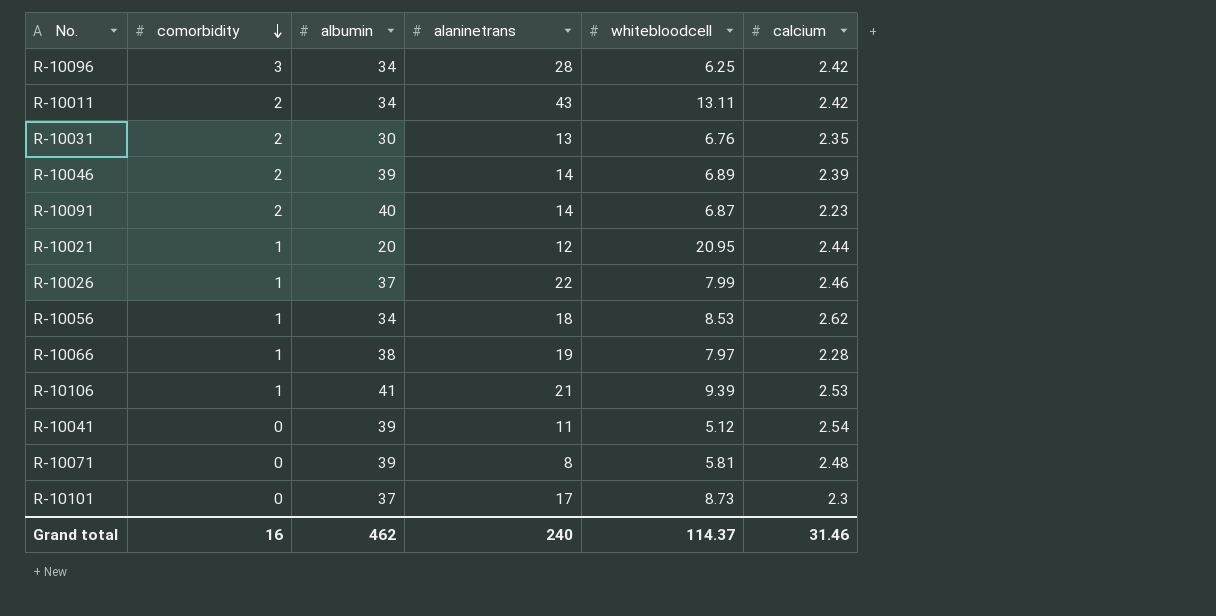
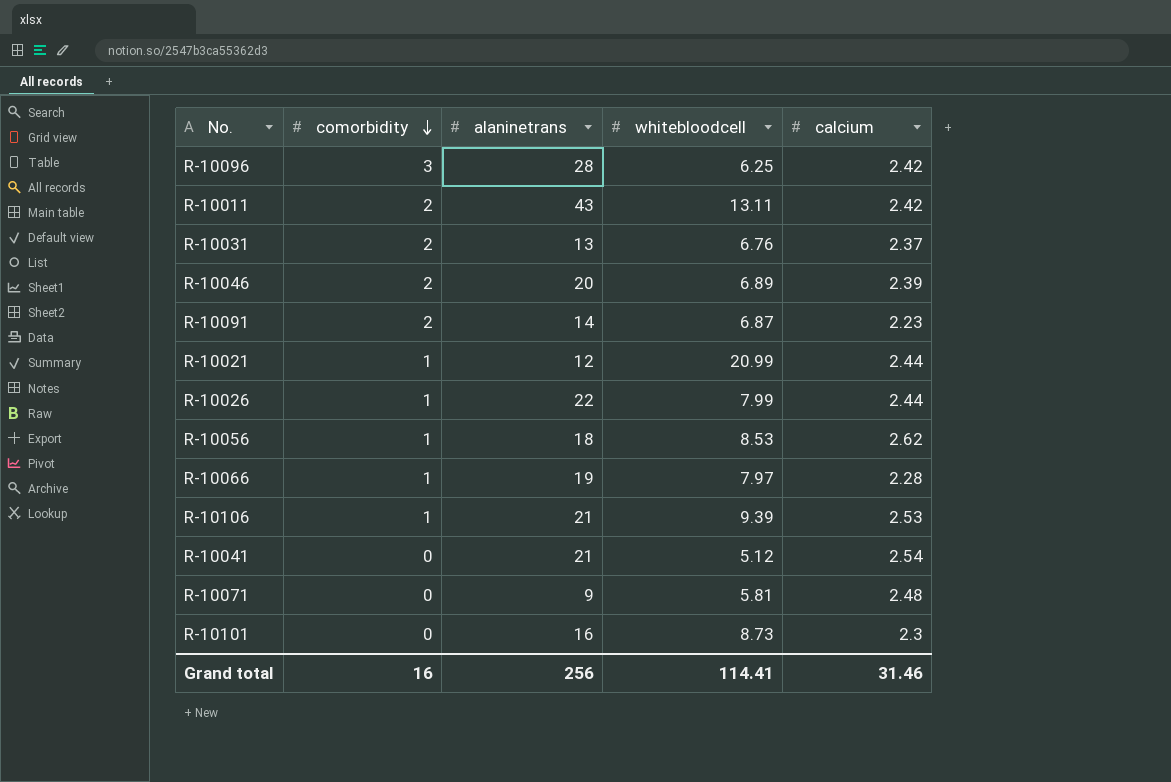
column albumin | position: 3 -> none
R-10031 | calcium: 2.35 -> 2.37
R-10046 | alaninetrans: 14 -> 20
R-10021 | whitebloodcell: 20.95 -> 20.99
R-10026 | calcium: 2.46 -> 2.44
R-10041 | alaninetrans: 11 -> 21
R-10071 | alaninetrans: 8 -> 9
R-10101 | alaninetrans: 17 -> 16
Grand total | alaninetrans: 240 -> 256
Grand total | whitebloodcell: 114.37 -> 114.41

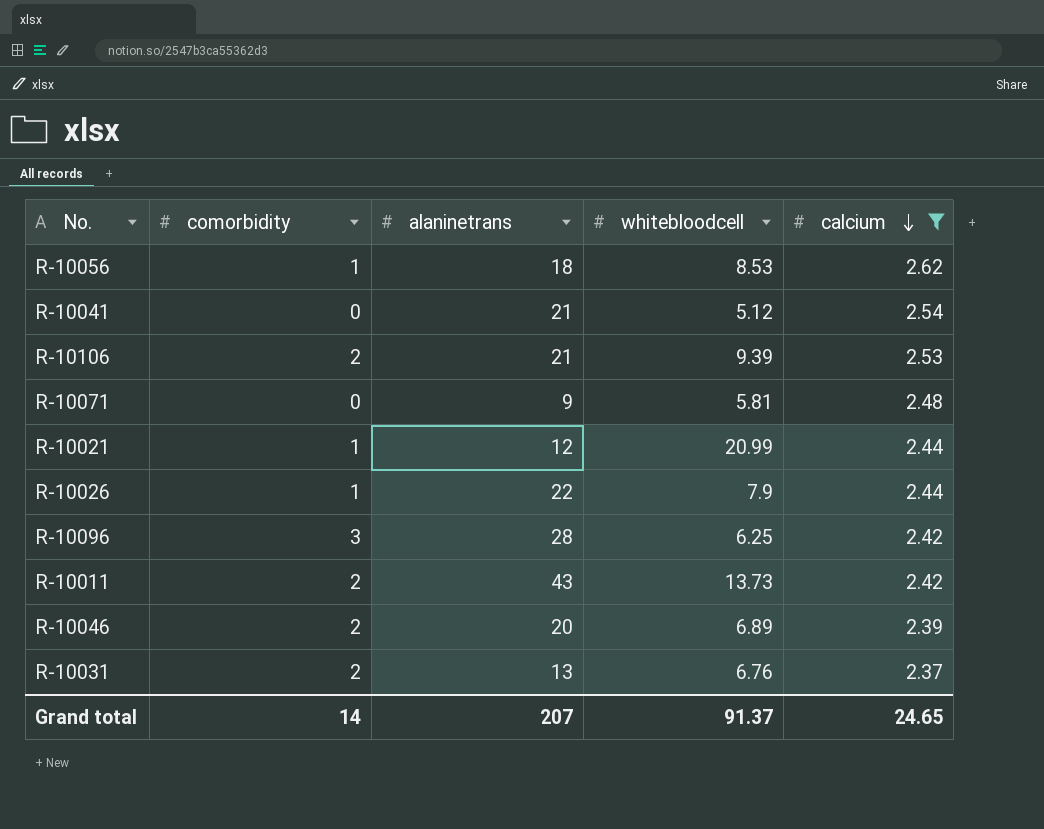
filter: none -> calcium >= 2.37
row order: comorbidity descending -> calcium descending
R-10106 | comorbidity: 1 -> 2
R-10026 | whitebloodcell: 7.99 -> 7.9
R-10011 | whitebloodcell: 13.11 -> 13.73
Grand total | comorbidity: 16 -> 14
Grand total | alaninetrans: 256 -> 207
Grand total | whitebloodcell: 114.41 -> 91.37
Grand total | calcium: 31.46 -> 24.65

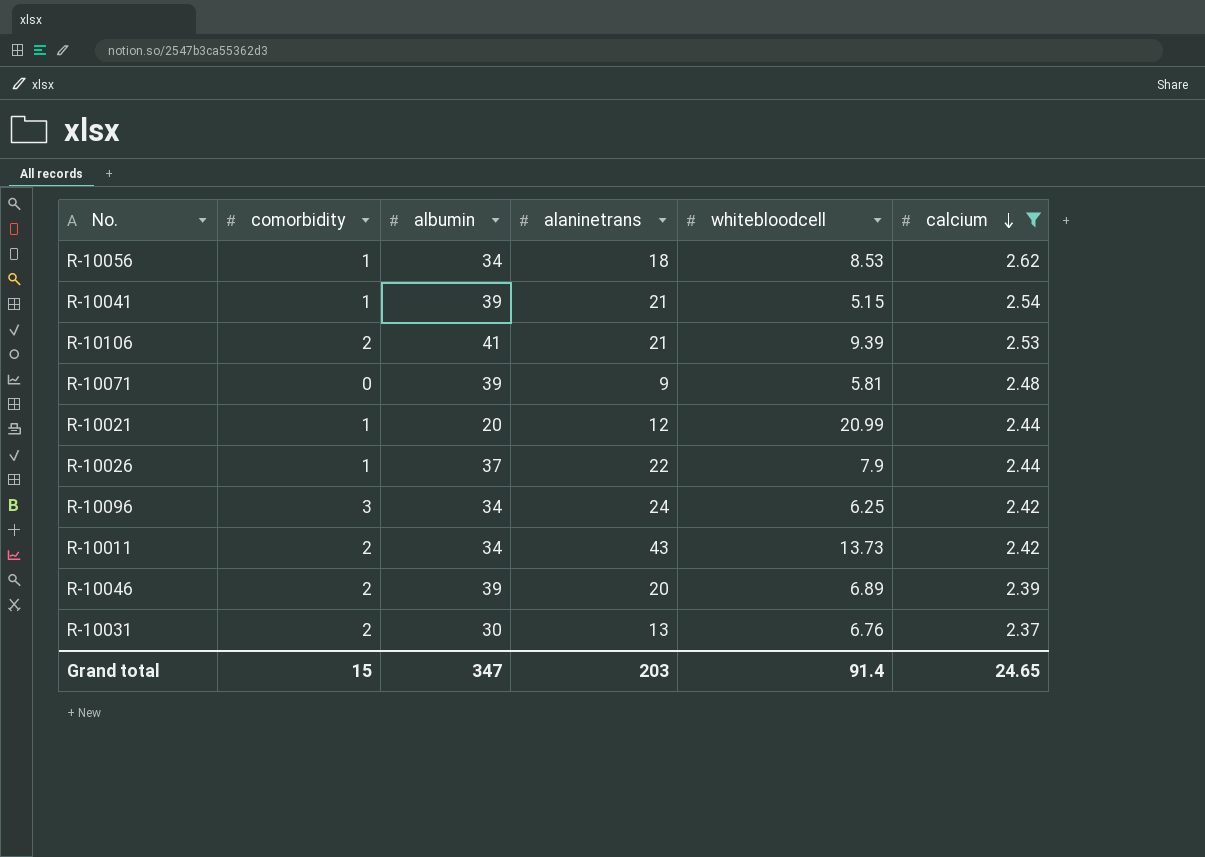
column albumin | position: none -> 3
R-10041 | comorbidity: 0 -> 1
R-10041 | whitebloodcell: 5.12 -> 5.15
R-10096 | alaninetrans: 28 -> 24
Grand total | comorbidity: 14 -> 15
Grand total | alaninetrans: 207 -> 203
Grand total | whitebloodcell: 91.37 -> 91.4

